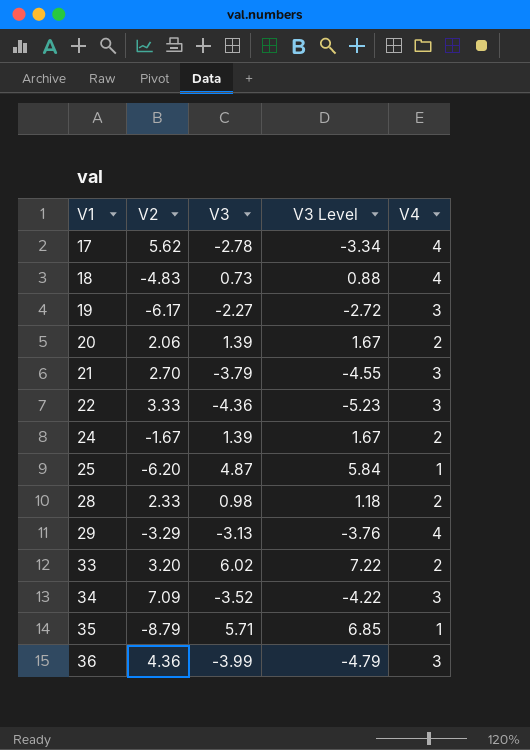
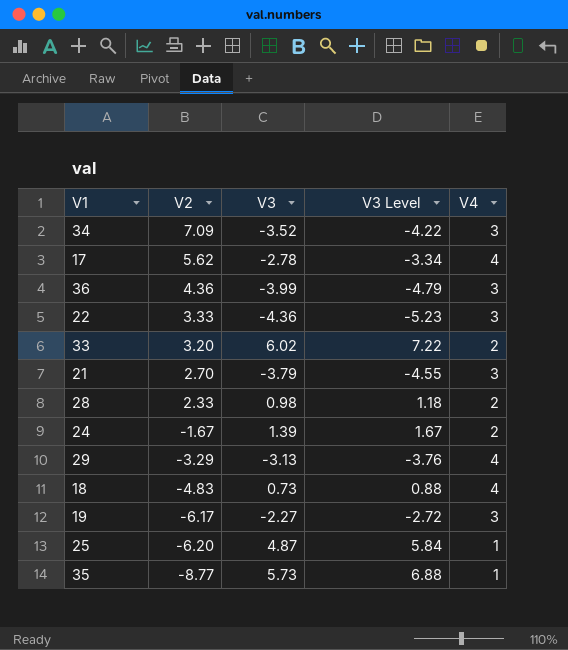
row order: V1 ascending -> V2 descending
row 20: 2.06 | 1.39 | 1.67 | 2 -> none
35 | V2: -8.79 -> -8.77
35 | V3: 5.71 -> 5.73
35 | V3 Level: 6.85 -> 6.88

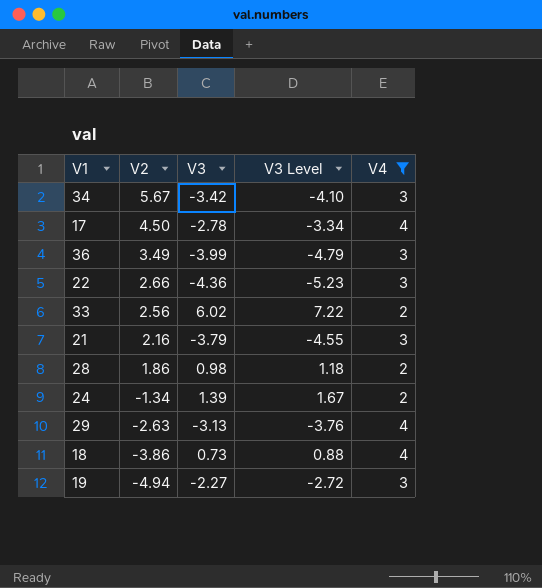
filter: none -> V4 != 1
34 | V2: 7.09 -> 5.67
34 | V3: -3.52 -> -3.42
34 | V3 Level: -4.22 -> -4.10
17 | V2: 5.62 -> 4.50
36 | V2: 4.36 -> 3.49
22 | V2: 3.33 -> 2.66
33 | V2: 3.20 -> 2.56
21 | V2: 2.70 -> 2.16
28 | V2: 2.33 -> 1.86
24 | V2: -1.67 -> -1.34
29 | V2: -3.29 -> -2.63
18 | V2: -4.83 -> -3.86
19 | V2: -6.17 -> -4.94

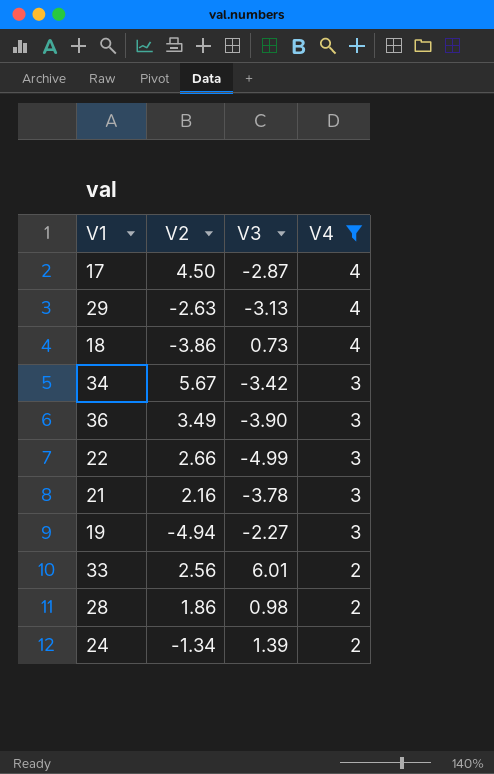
row order: V2 descending -> V4 descending
column V3 Level | formula: [V3] * 1.2 -> none
17 | V3: -2.78 -> -2.87
36 | V3: -3.99 -> -3.90
22 | V3: -4.36 -> -4.99
21 | V3: -3.79 -> -3.78
33 | V3: 6.02 -> 6.01

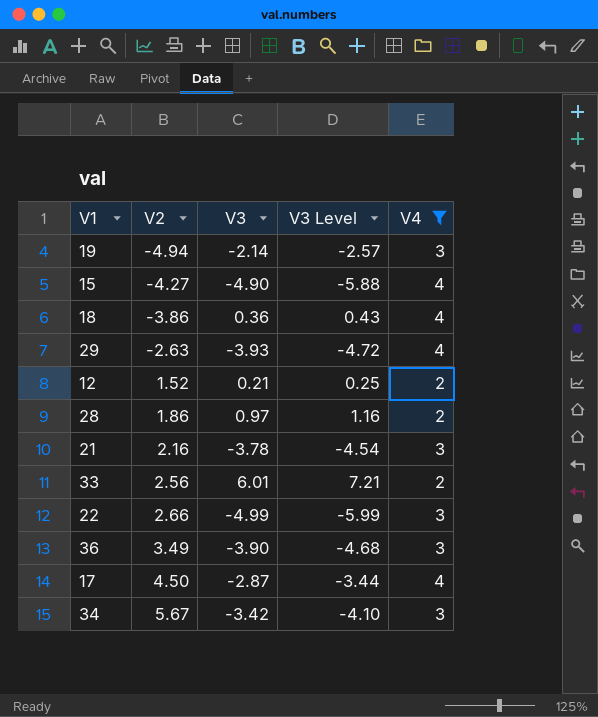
row order: V4 descending -> V2 ascending
column V3 Level | formula: none -> [V3] * 1.2
row 24: -1.34 | 1.39 | 2 -> none
19 | V3: -2.27 -> -2.14
row 15: none -> -4.27 | -4.90 | -5.88 | 4
18 | V3: 0.73 -> 0.36
29 | V3: -3.13 -> -3.93
row 12: none -> 1.52 | 0.21 | 0.25 | 2
28 | V3: 0.98 -> 0.97

